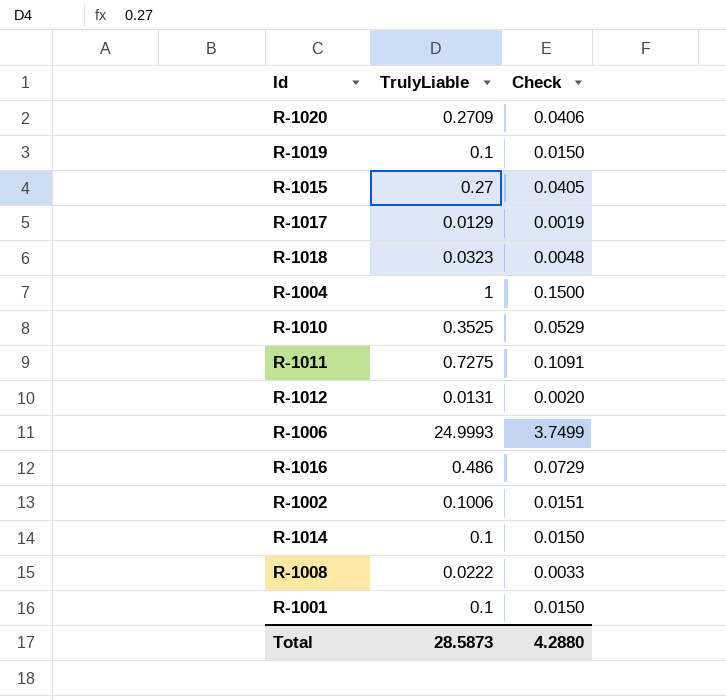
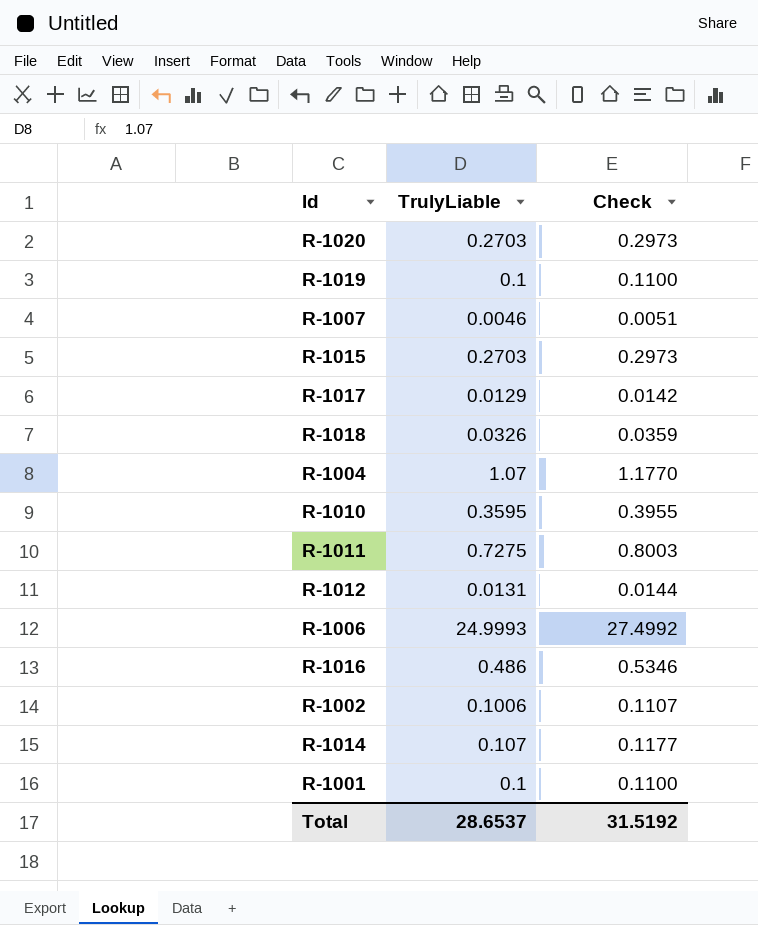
column Check | formula: [TrulyLiable] * 0.15 -> [TrulyLiable] * 1.1
row R-1008: 0.0222 | 0.0033 -> none
R-1020 | TrulyLiable: 0.2709 -> 0.2703
row R-1007: none -> 0.0046 | 0.0051
R-1015 | TrulyLiable: 0.27 -> 0.2703
R-1018 | TrulyLiable: 0.0323 -> 0.0326
R-1004 | TrulyLiable: 1 -> 1.07
R-1010 | TrulyLiable: 0.3525 -> 0.3595
R-1014 | TrulyLiable: 0.1 -> 0.107
Total | TrulyLiable: 28.5873 -> 28.6537
Total | Check: 4.2880 -> 31.5192

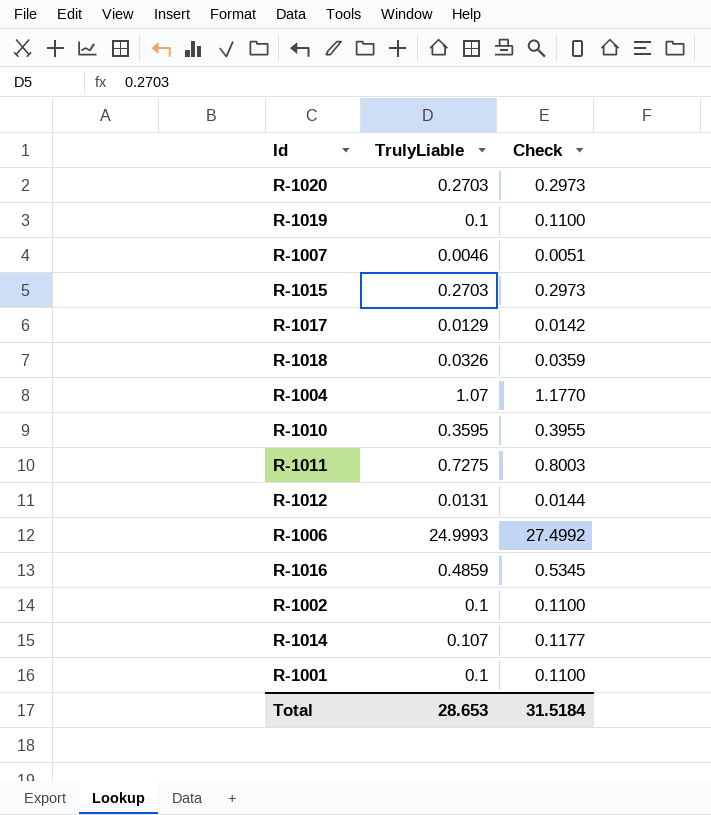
R-1016 | TrulyLiable: 0.486 -> 0.4859
R-1016 | Check: 0.5346 -> 0.5345
R-1002 | TrulyLiable: 0.1006 -> 0.1
R-1002 | Check: 0.1107 -> 0.1100
Total | TrulyLiable: 28.6537 -> 28.653
Total | Check: 31.5192 -> 31.5184

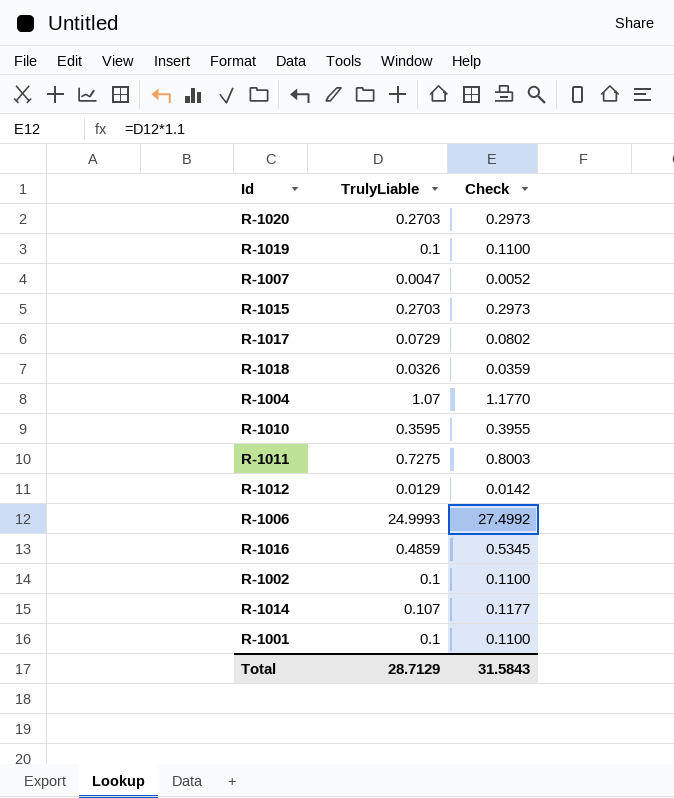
R-1007 | TrulyLiable: 0.0046 -> 0.0047
R-1007 | Check: 0.0051 -> 0.0052
R-1017 | TrulyLiable: 0.0129 -> 0.0729
R-1017 | Check: 0.0142 -> 0.0802
R-1012 | TrulyLiable: 0.0131 -> 0.0129
R-1012 | Check: 0.0144 -> 0.0142
Total | TrulyLiable: 28.653 -> 28.7129
Total | Check: 31.5184 -> 31.5843

